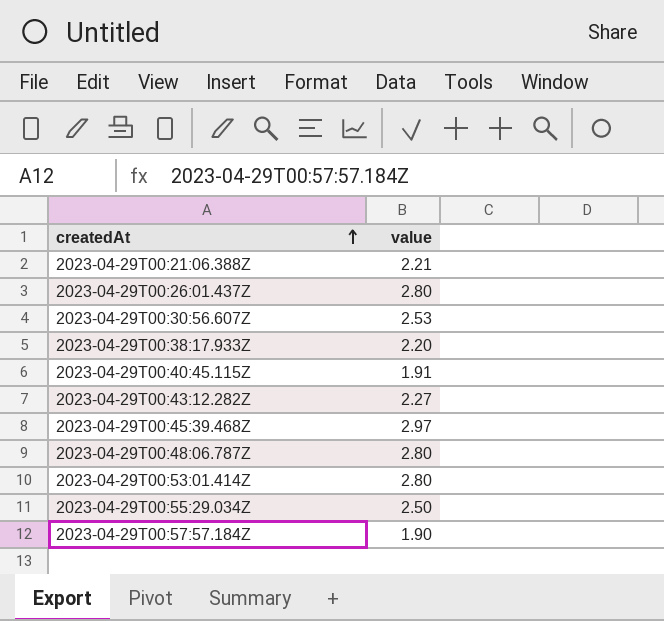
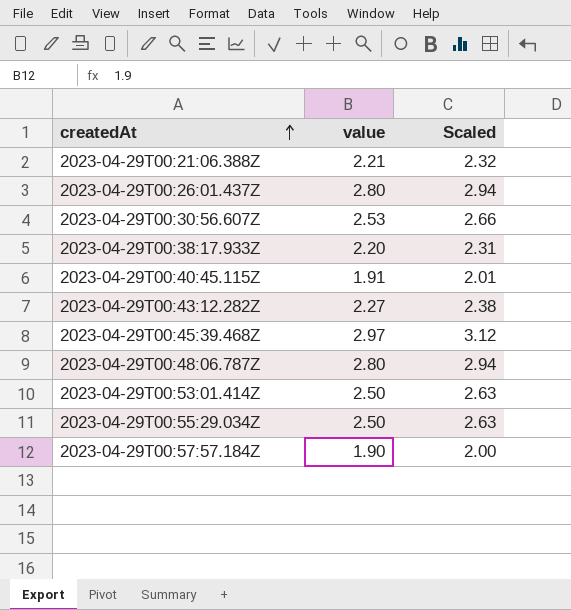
column Scaled | formula: none -> [value] * 1.05
2023-04-29T00:53:01.414Z | value: 2.80 -> 2.50

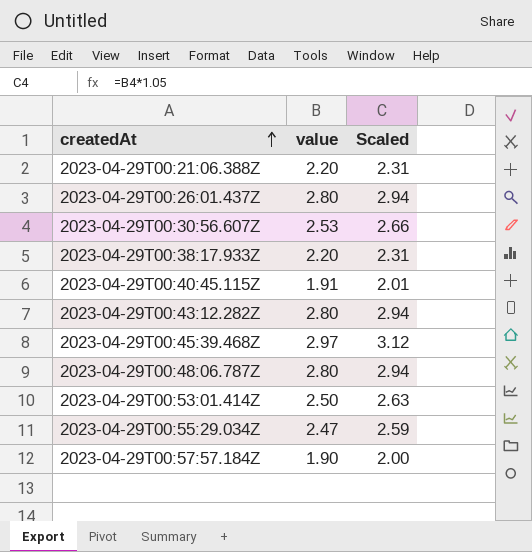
2023-04-29T00:21:06.388Z | value: 2.21 -> 2.20
2023-04-29T00:21:06.388Z | Scaled: 2.32 -> 2.31
2023-04-29T00:43:12.282Z | value: 2.27 -> 2.80
2023-04-29T00:43:12.282Z | Scaled: 2.38 -> 2.94
2023-04-29T00:55:29.034Z | value: 2.50 -> 2.47
2023-04-29T00:55:29.034Z | Scaled: 2.63 -> 2.59

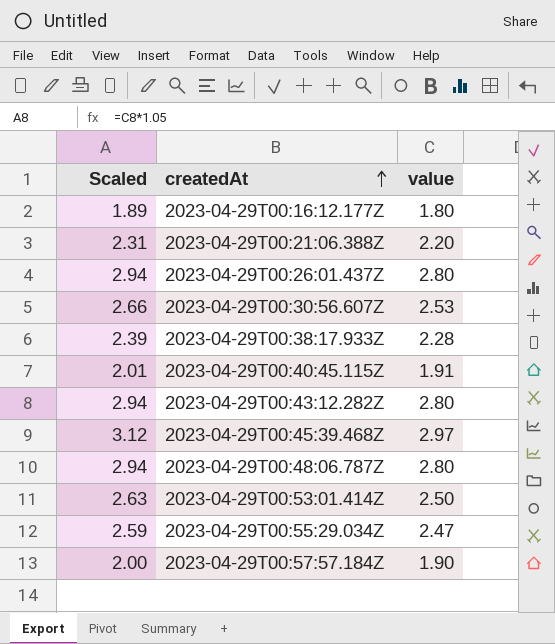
column Scaled | position: 3 -> 1
row 2023-04-29T00:16:12.177Z: none -> 1.89 | 1.80
2023-04-29T00:38:17.933Z | Scaled: 2.31 -> 2.39
2023-04-29T00:38:17.933Z | value: 2.20 -> 2.28

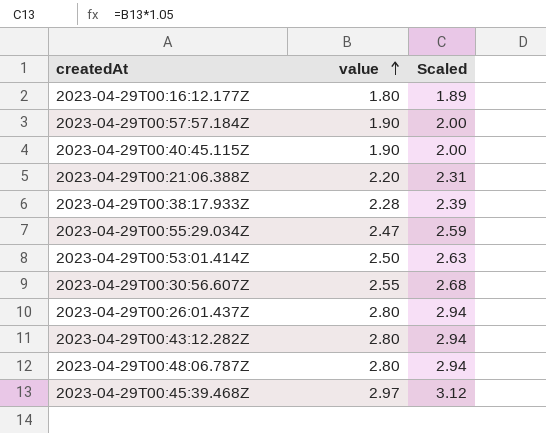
row order: createdAt ascending -> value ascending
column Scaled | position: 1 -> 3
2023-04-29T00:40:45.115Z | value: 1.91 -> 1.90
2023-04-29T00:40:45.115Z | Scaled: 2.01 -> 2.00
2023-04-29T00:30:56.607Z | value: 2.53 -> 2.55
2023-04-29T00:30:56.607Z | Scaled: 2.66 -> 2.68

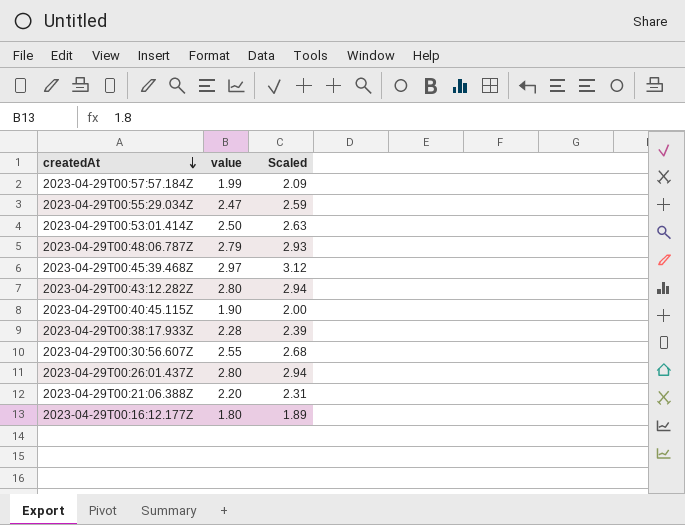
row order: value ascending -> createdAt descending
2023-04-29T00:57:57.184Z | value: 1.90 -> 1.99
2023-04-29T00:57:57.184Z | Scaled: 2.00 -> 2.09
2023-04-29T00:48:06.787Z | value: 2.80 -> 2.79
2023-04-29T00:48:06.787Z | Scaled: 2.94 -> 2.93

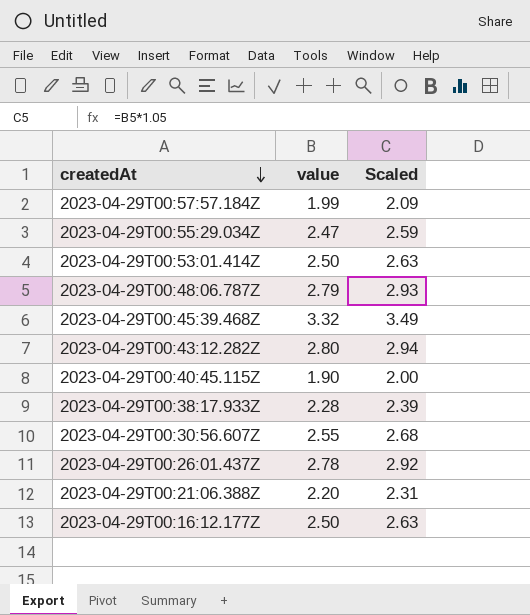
2023-04-29T00:45:39.468Z | value: 2.97 -> 3.32
2023-04-29T00:45:39.468Z | Scaled: 3.12 -> 3.49
2023-04-29T00:26:01.437Z | value: 2.80 -> 2.78
2023-04-29T00:26:01.437Z | Scaled: 2.94 -> 2.92
2023-04-29T00:16:12.177Z | value: 1.80 -> 2.50
2023-04-29T00:16:12.177Z | Scaled: 1.89 -> 2.63

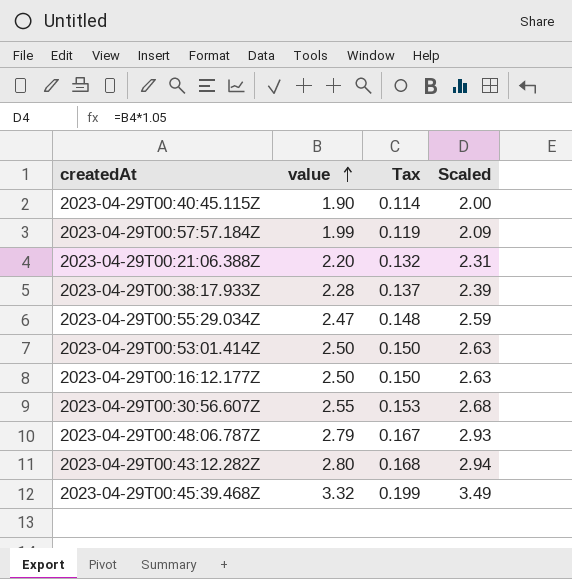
row order: createdAt descending -> value ascending
column Tax | formula: none -> [value] * 0.06
row 2023-04-29T00:26:01.437Z: 2.78 | 2.92 -> none

